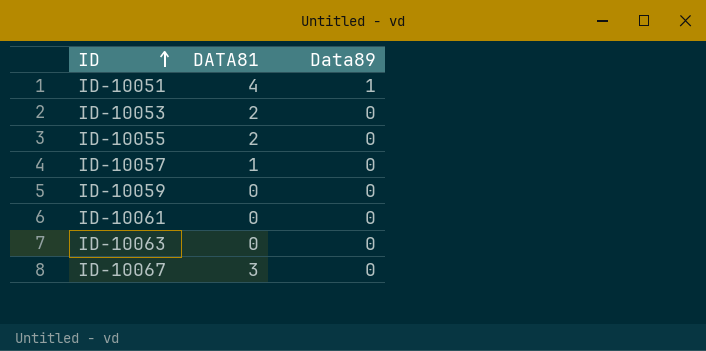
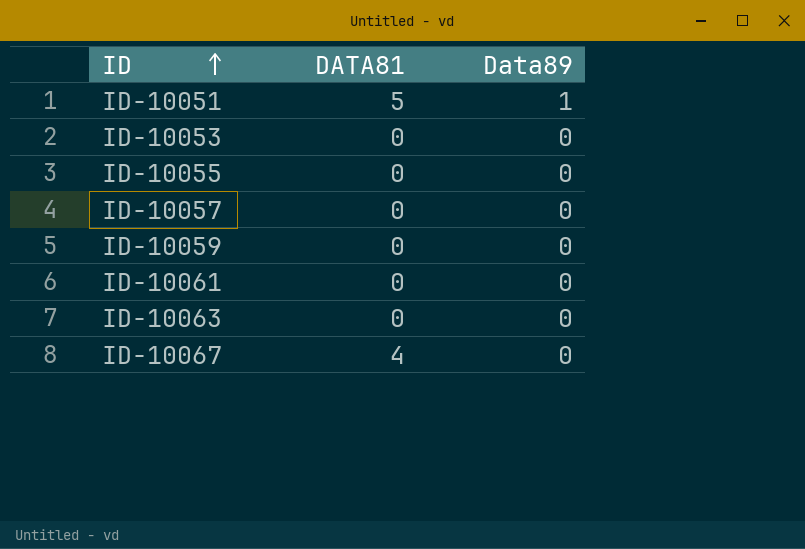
ID-10051 | DATA81: 4 -> 5
ID-10053 | DATA81: 2 -> 0
ID-10055 | DATA81: 2 -> 0
ID-10057 | DATA81: 1 -> 0
ID-10067 | DATA81: 3 -> 4

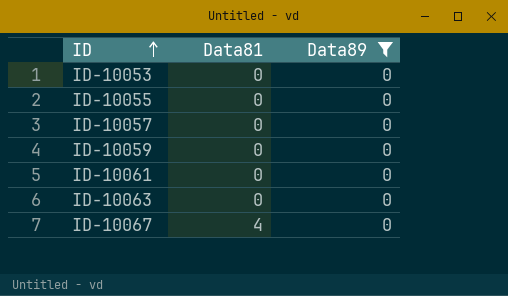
filter: none -> Data89 = 0
column name: DATA81 -> Data81

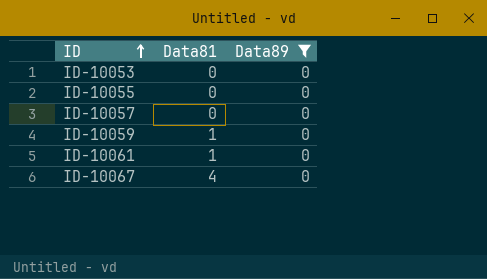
row ID-10063: 0 | 0 -> none
ID-10059 | Data81: 0 -> 1
ID-10061 | Data81: 0 -> 1

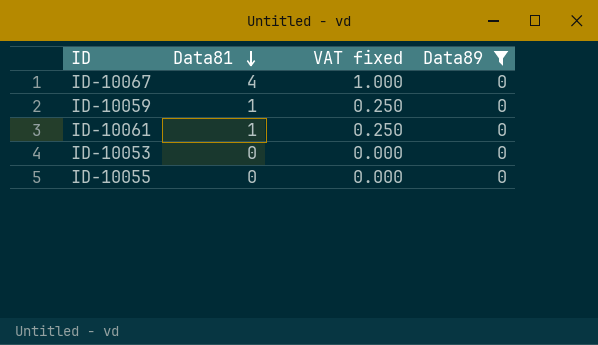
row order: ID ascending -> Data81 descending
column VAT fixed | formula: none -> [Data81] * 0.25
row ID-10057: 0 | 0 -> none

